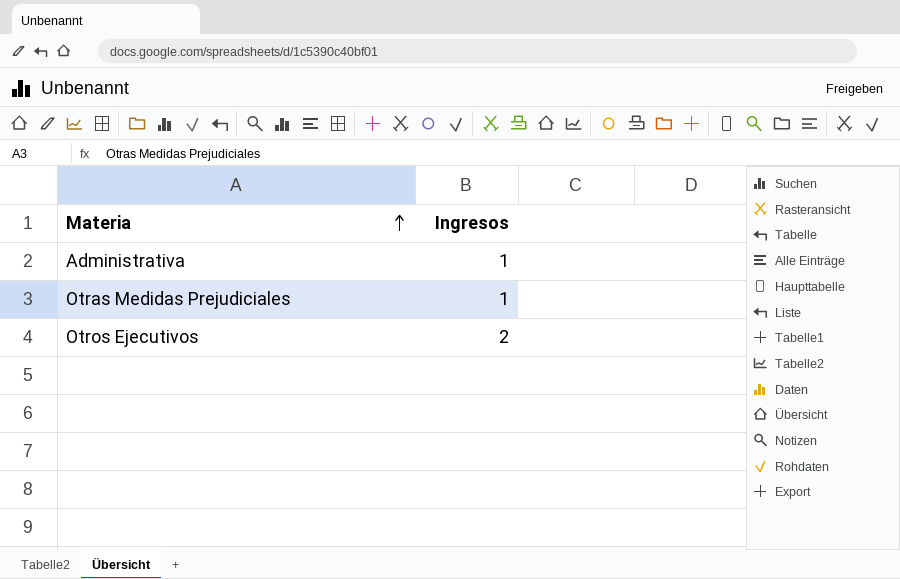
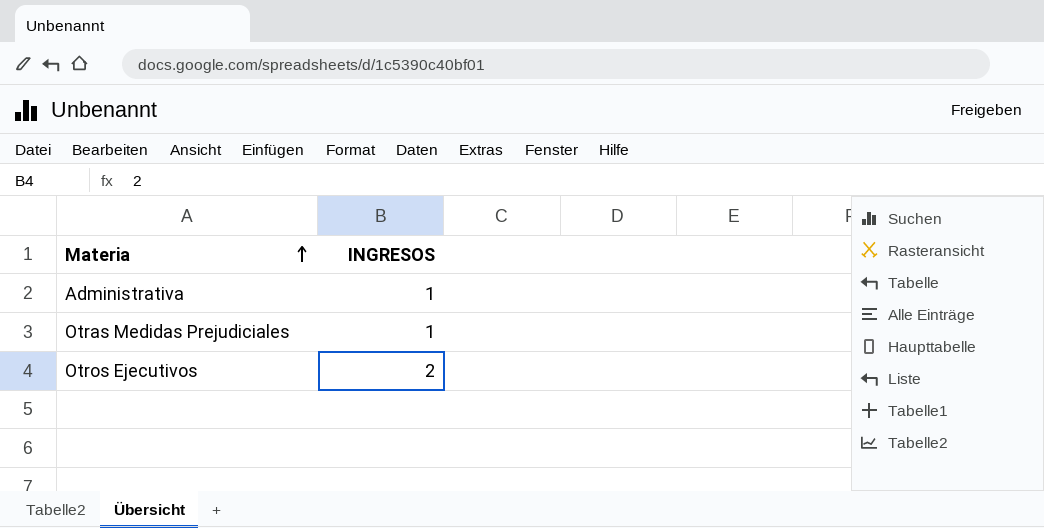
column name: Ingresos -> INGRESOS

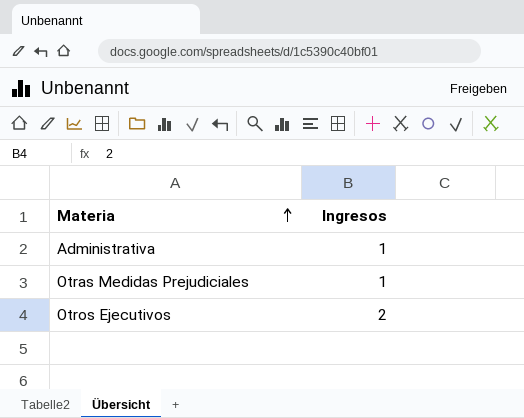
column name: INGRESOS -> Ingresos

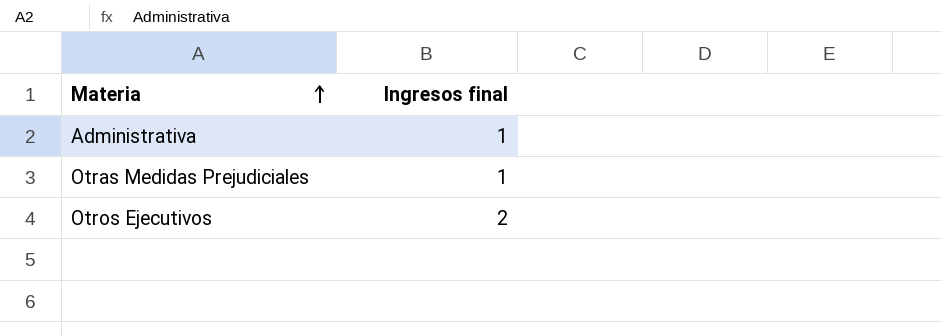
column name: Ingresos -> Ingresos final

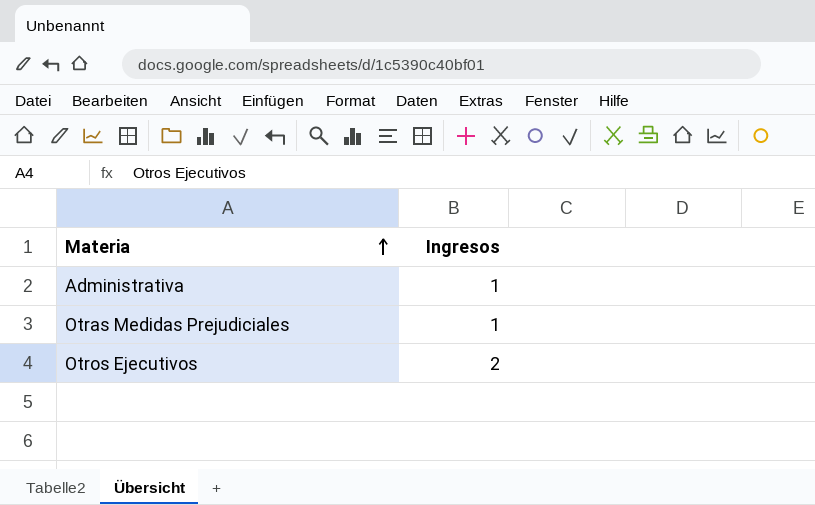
column name: Ingresos final -> Ingresos

